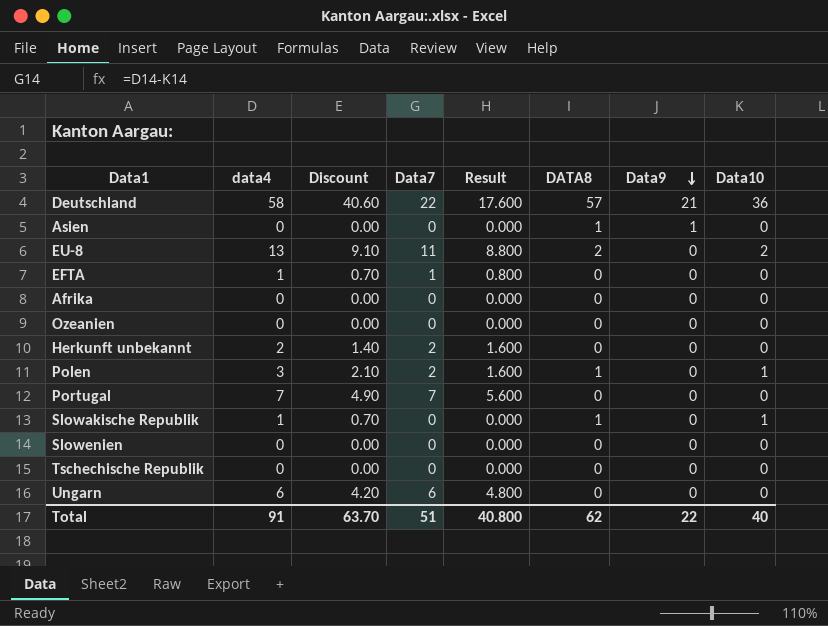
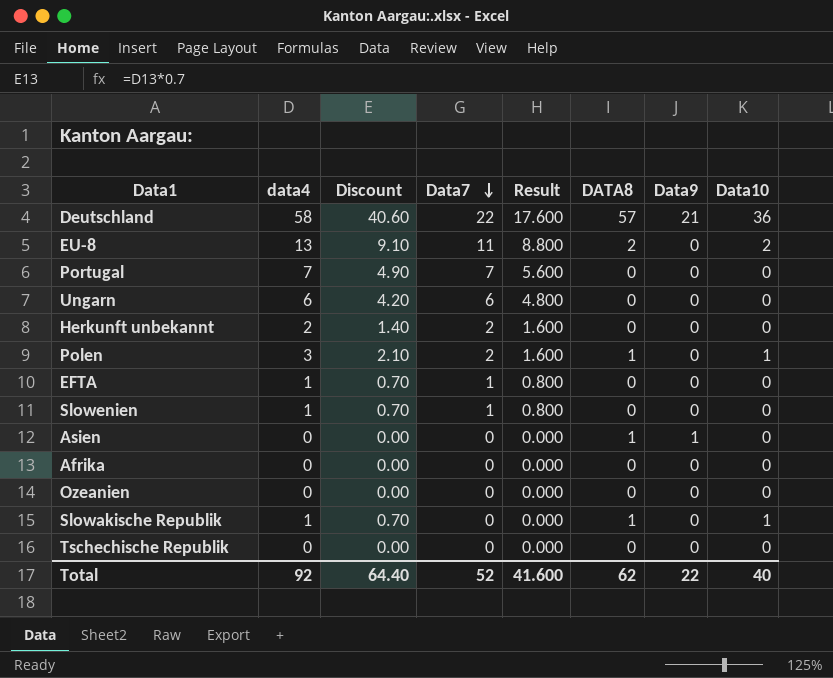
row order: Data9 descending -> Data7 descending
Slowenien | data4: 0 -> 1
Slowenien | Discount: 0.00 -> 0.70
Slowenien | Data7: 0 -> 1
Slowenien | Result: 0.000 -> 0.800
Total | data4: 91 -> 92
Total | Discount: 63.70 -> 64.40
Total | Data7: 51 -> 52
Total | Result: 40.800 -> 41.600

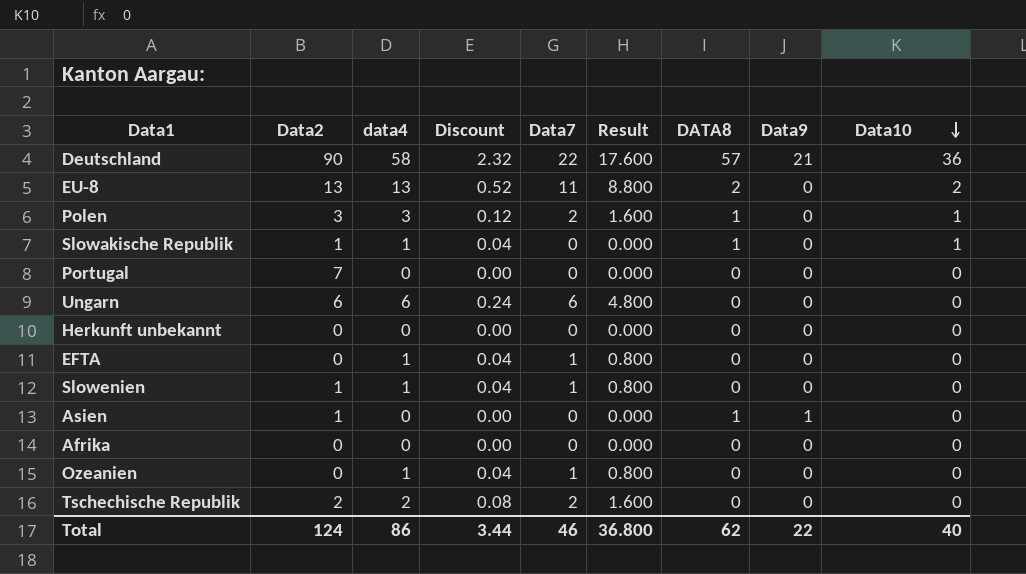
row order: Data7 descending -> Data10 descending
column Data2 | position: none -> 2
column Discount | formula: [data4] * 0.7 -> [data4] * 0.04
Portugal | data4: 7 -> 0
Portugal | Data7: 7 -> 0
Portugal | Result: 5.600 -> 0.000
Herkunft unbekannt | data4: 2 -> 0
Herkunft unbekannt | Data7: 2 -> 0
Herkunft unbekannt | Result: 1.600 -> 0.000
Ozeanien | data4: 0 -> 1
Ozeanien | Data7: 0 -> 1
Ozeanien | Result: 0.000 -> 0.800
Tschechische Republik | data4: 0 -> 2
Tschechische Republik | Data7: 0 -> 2
Tschechische Republik | Result: 0.000 -> 1.600
Total | data4: 92 -> 86
Total | Discount: 64.40 -> 3.44
Total | Data7: 52 -> 46
Total | Result: 41.600 -> 36.800

